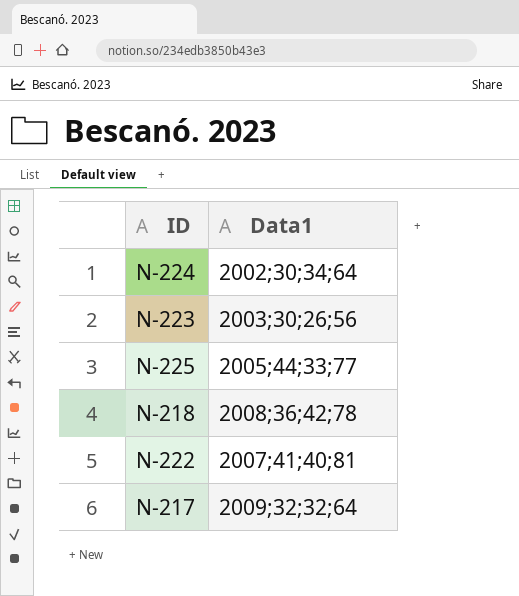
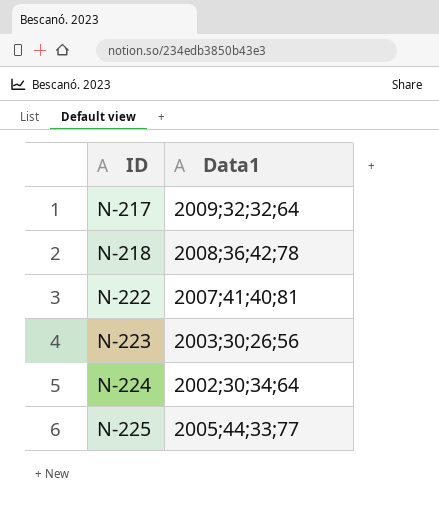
row order: none -> ID ascending

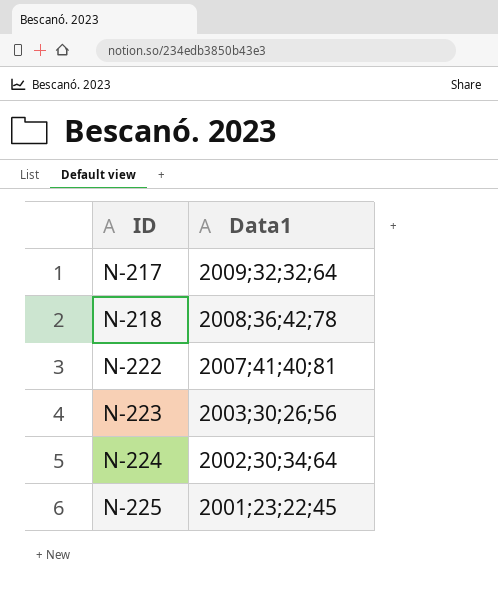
N-225 | Data1: 2005;44;33;77 -> 2001;23;22;45

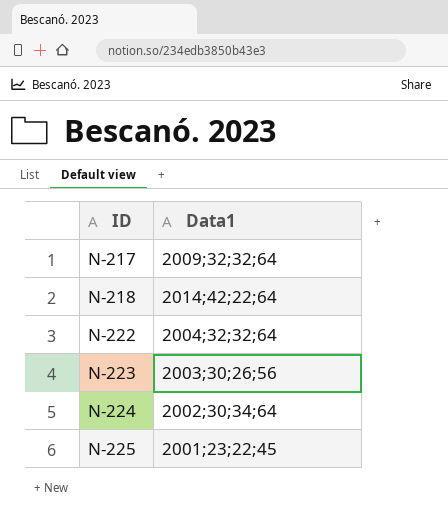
N-218 | Data1: 2008;36;42;78 -> 2014;42;22;64
N-222 | Data1: 2007;41;40;81 -> 2004;32;32;64

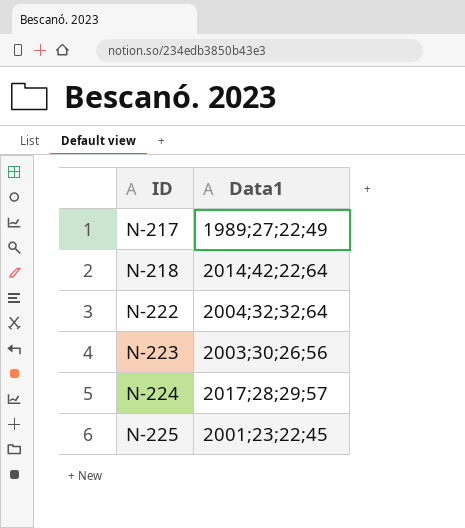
N-217 | Data1: 2009;32;32;64 -> 1989;27;22;49
N-224 | Data1: 2002;30;34;64 -> 2017;28;29;57

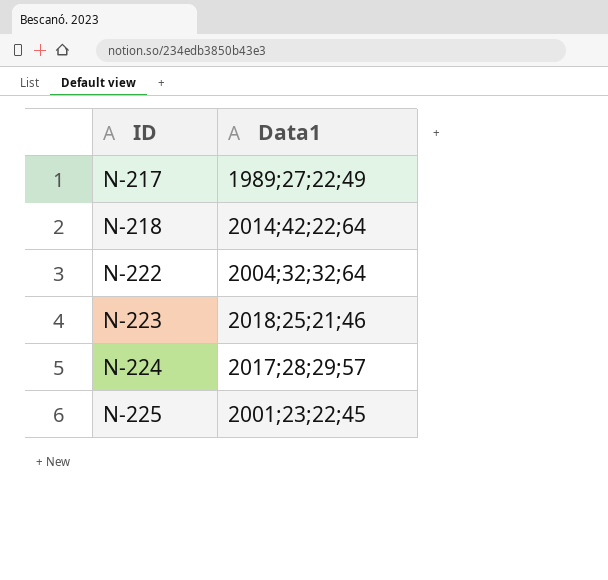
N-223 | Data1: 2003;30;26;56 -> 2018;25;21;46

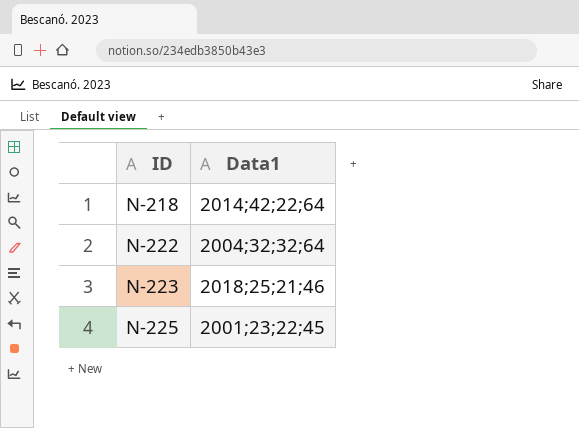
row N-217: 1989;27;22;49 -> none
row N-224: 2017;28;29;57 -> none

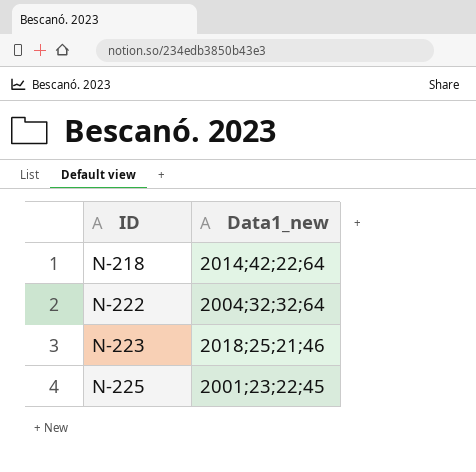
column name: Data1 -> Data1_new

